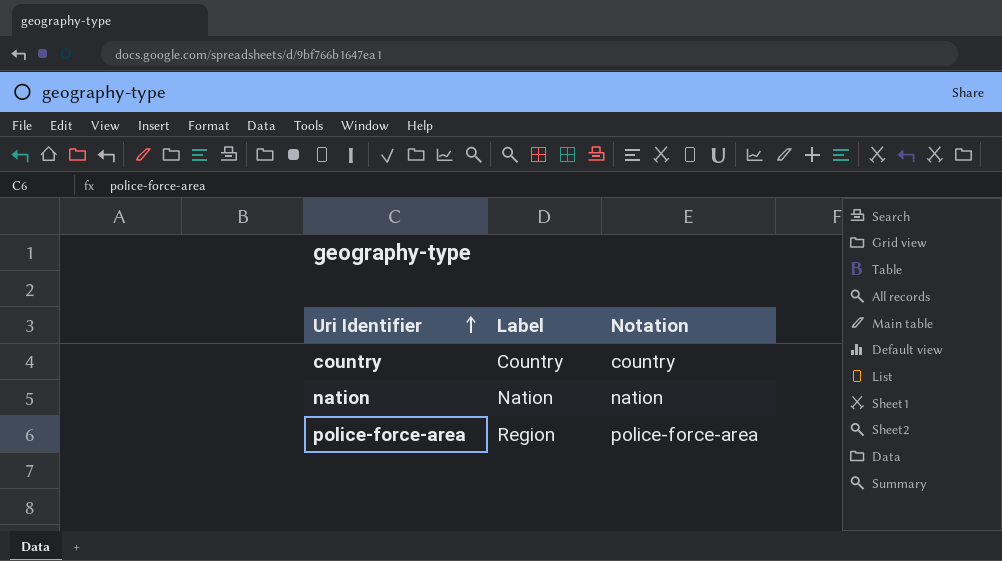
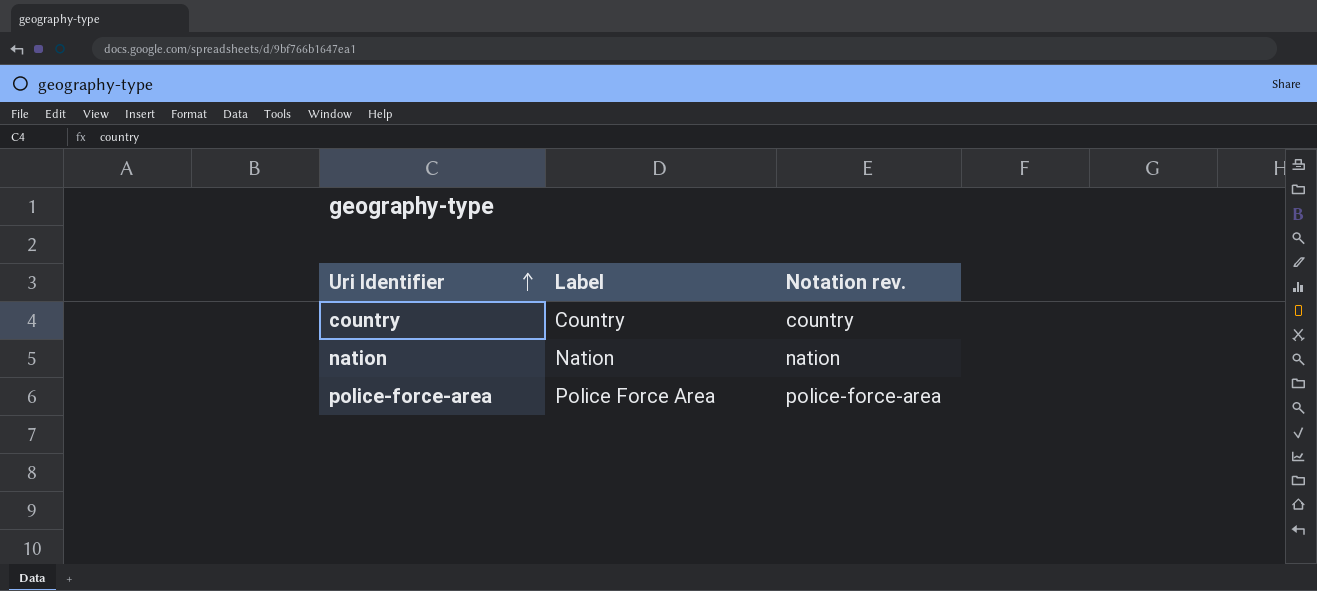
column name: Notation -> Notation rev.
police-force-area | Label: Region -> Police Force Area

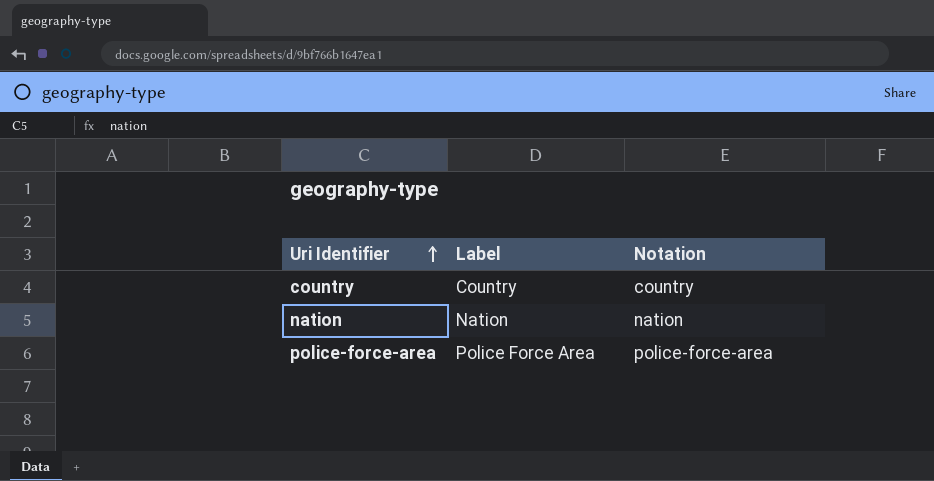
column name: Notation rev. -> Notation

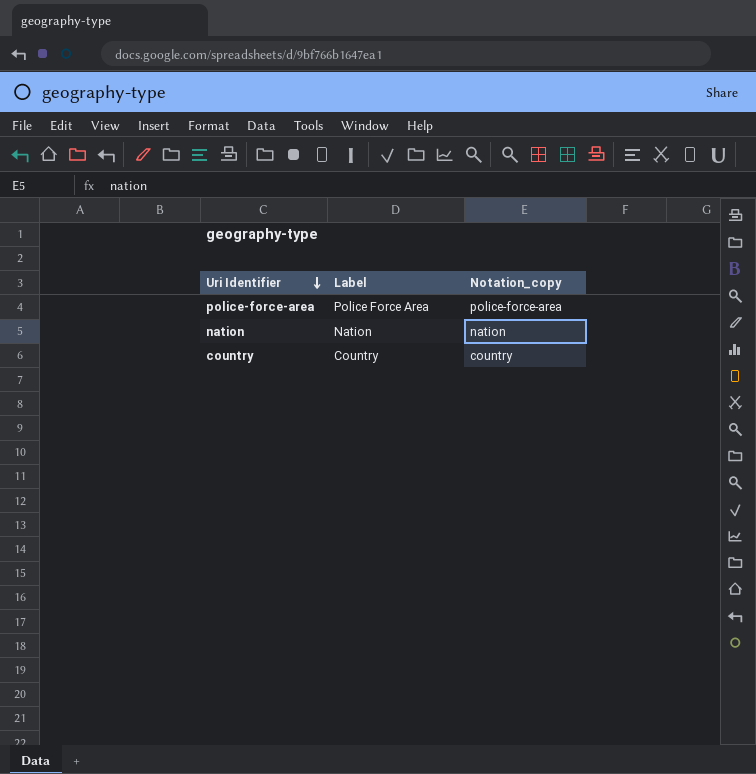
row order: Uri Identifier ascending -> Uri Identifier descending
column name: Notation -> Notation_copy

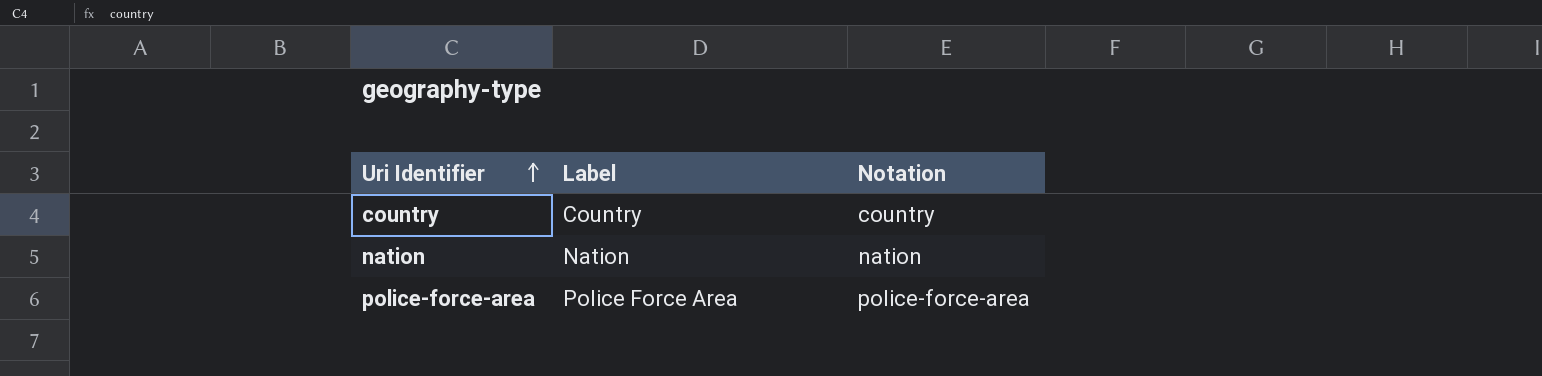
row order: Uri Identifier descending -> Uri Identifier ascending
column name: Notation_copy -> Notation

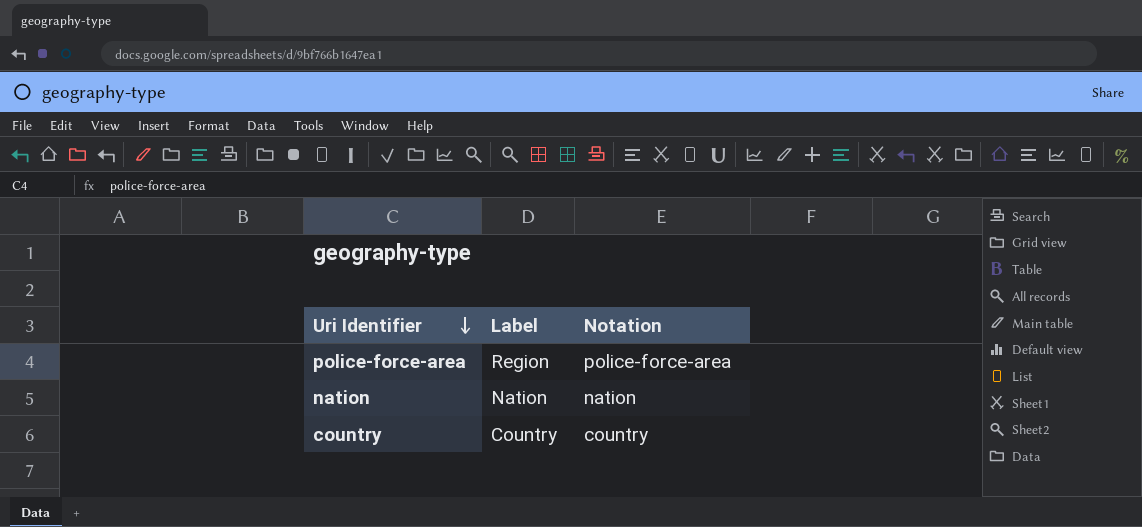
row order: Uri Identifier ascending -> Uri Identifier descending
police-force-area | Label: Police Force Area -> Region

